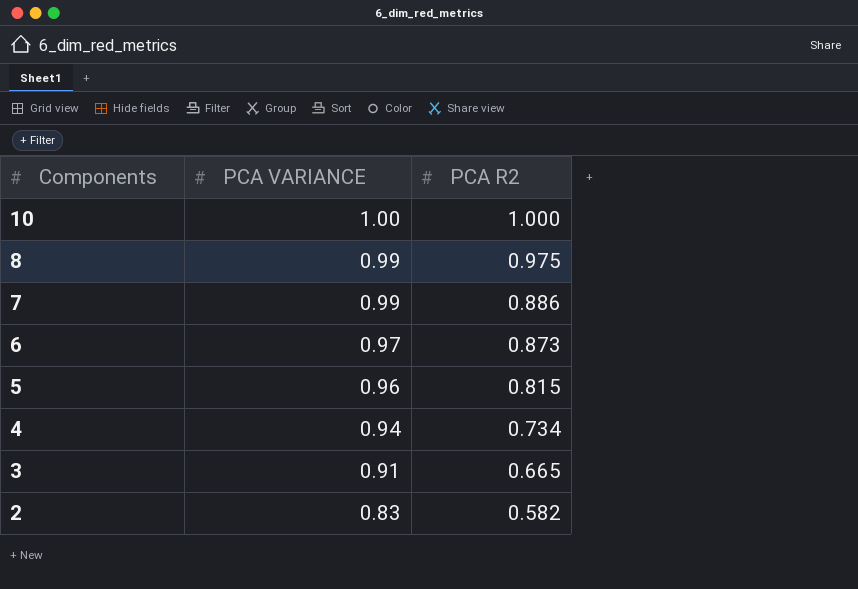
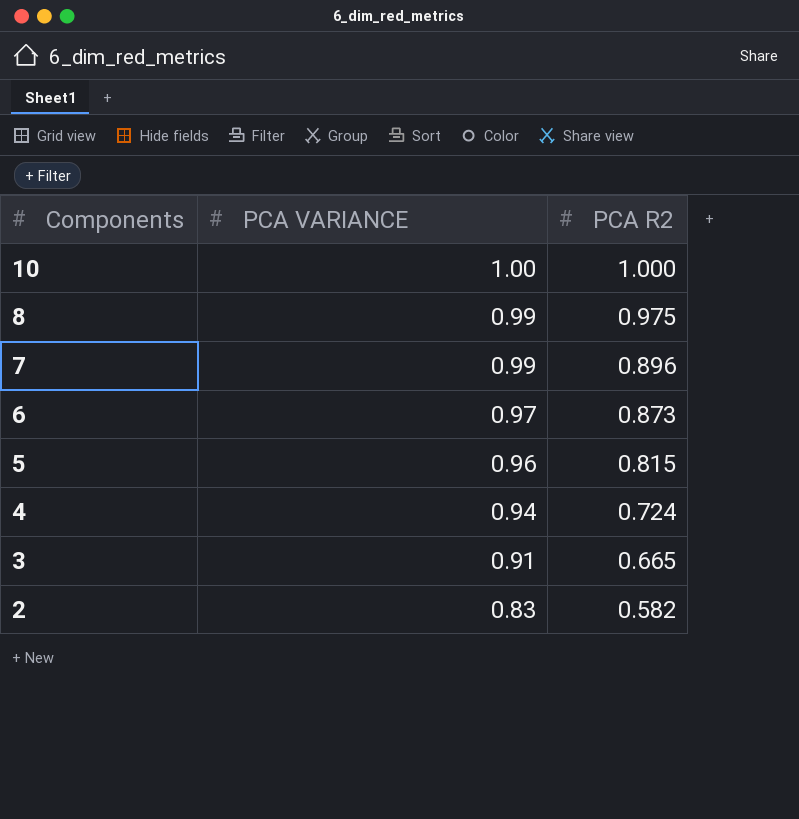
7 | PCA R2: 0.886 -> 0.896
4 | PCA R2: 0.734 -> 0.724

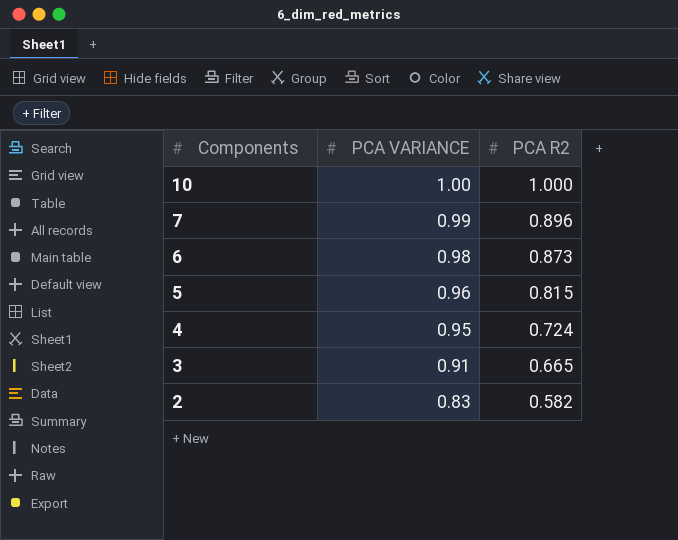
row 8: 0.99 | 0.975 -> none
6 | PCA VARIANCE: 0.97 -> 0.98
4 | PCA VARIANCE: 0.94 -> 0.95

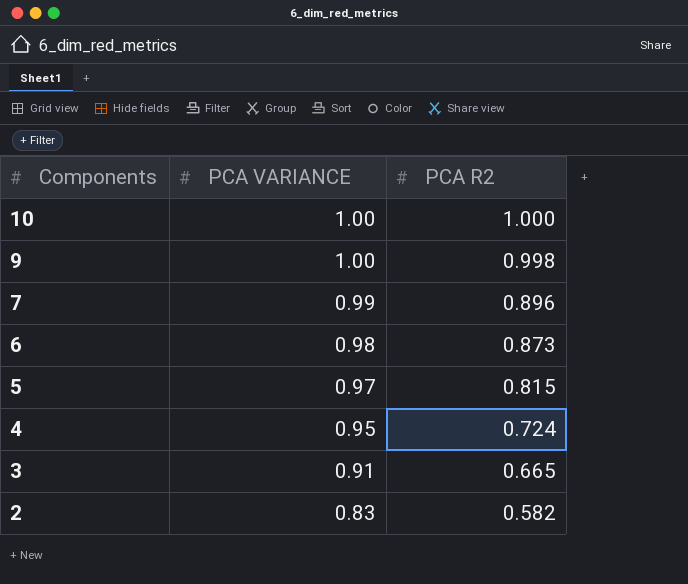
row 9: none -> 1.00 | 0.998
5 | PCA VARIANCE: 0.96 -> 0.97

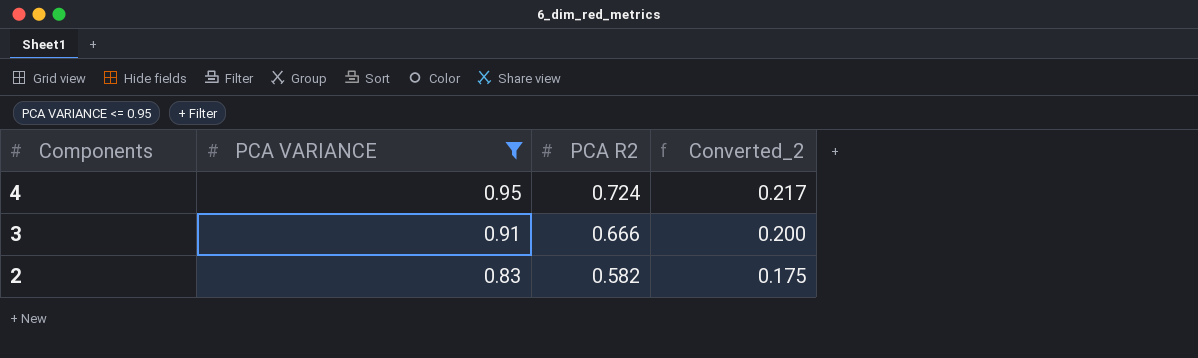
filter: none -> PCA VARIANCE <= 0.95
column Converted_2 | formula: none -> [PCA R2] * 0.3
3 | PCA R2: 0.665 -> 0.666

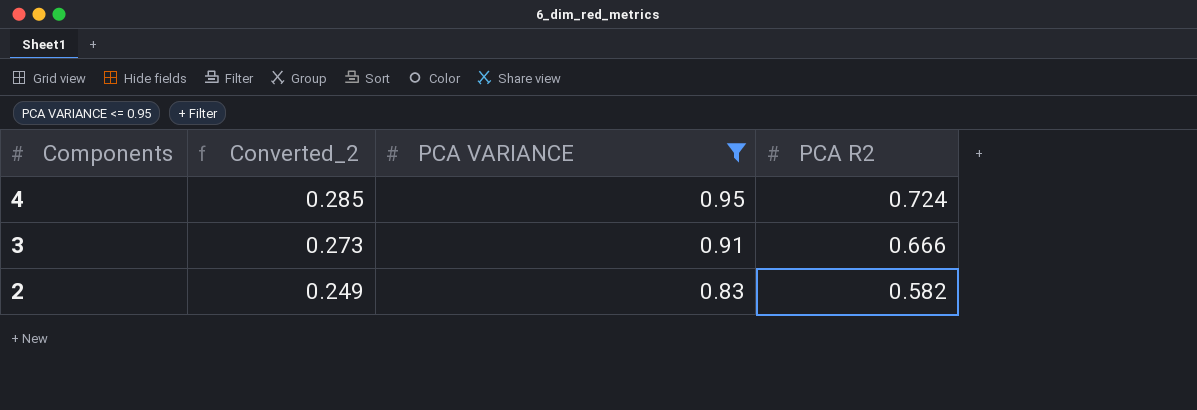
column Converted_2 | formula: [PCA R2] * 0.3 -> [PCA VARIANCE] * 0.3
column Converted_2 | position: 4 -> 2

